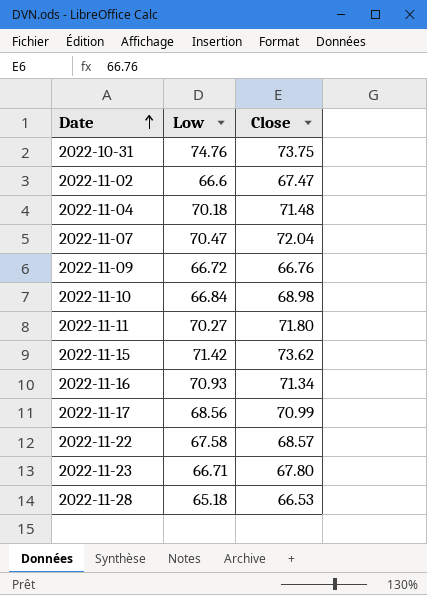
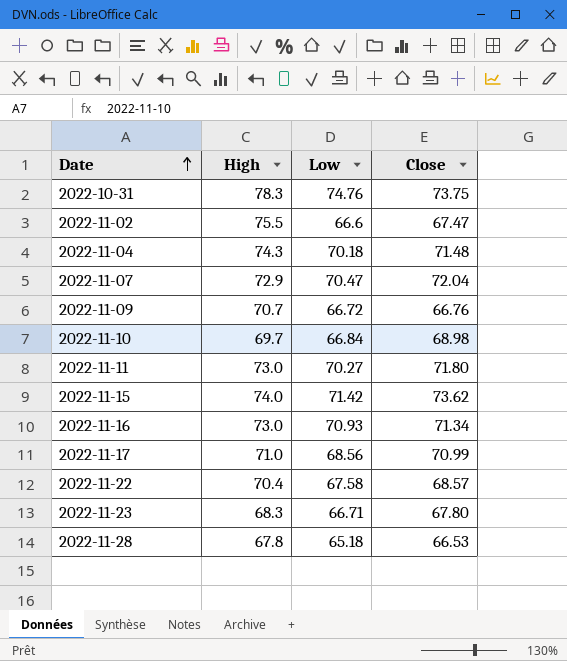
column High | position: none -> 2

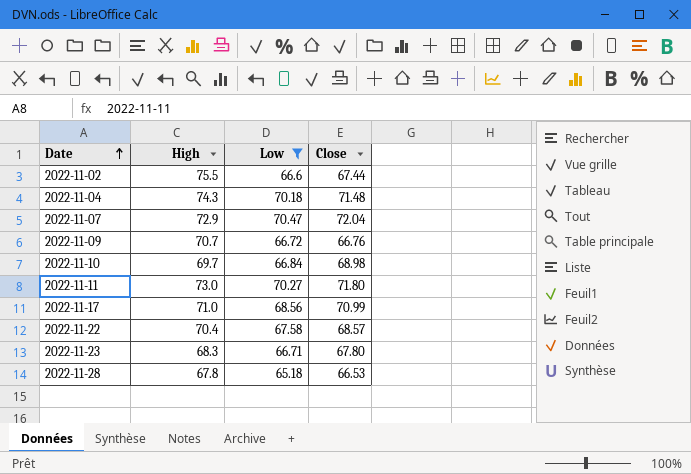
filter: none -> Low <= 70.47
2022-11-02 | Close: 67.47 -> 67.44

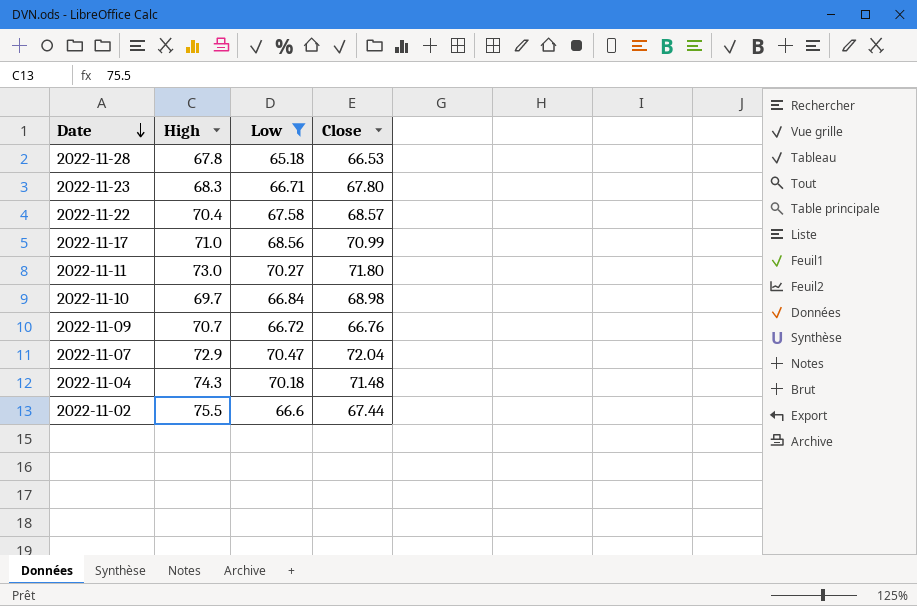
row order: Date ascending -> Date descending

